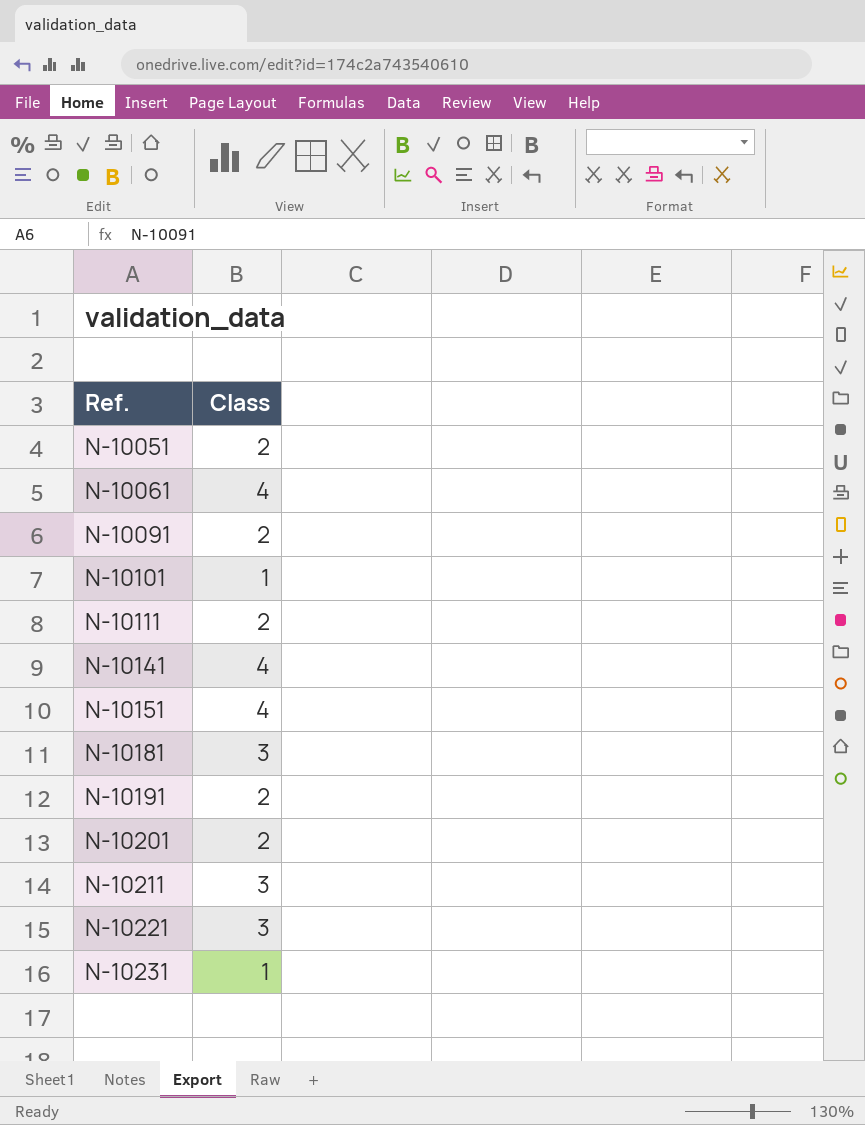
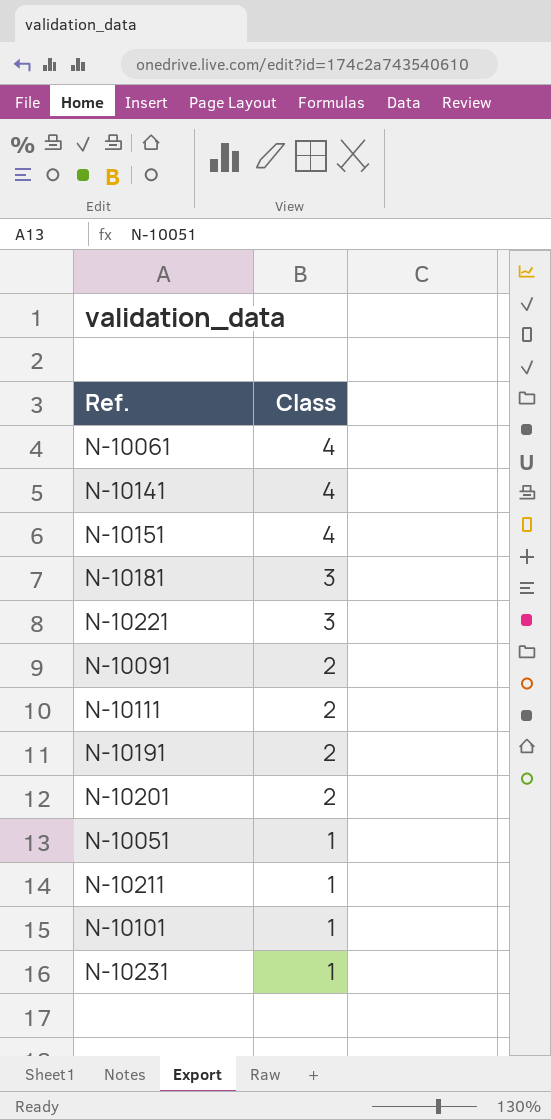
row order: Ref. ascending -> Class descending
N-10051 | Class: 2 -> 1
N-10211 | Class: 3 -> 1

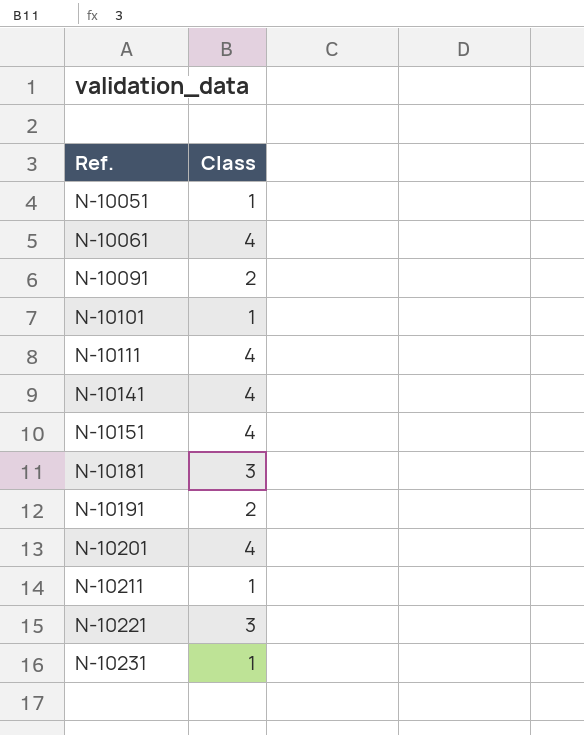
row order: Class descending -> Ref. ascending
N-10111 | Class: 2 -> 4
N-10201 | Class: 2 -> 4

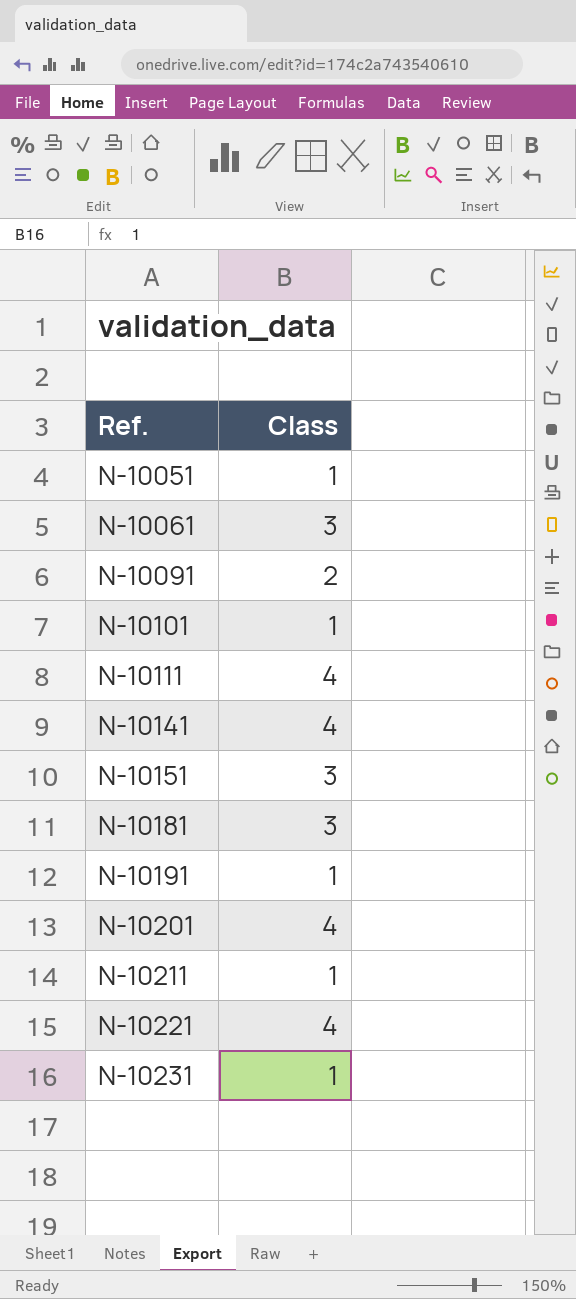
N-10061 | Class: 4 -> 3
N-10151 | Class: 4 -> 3
N-10191 | Class: 2 -> 1
N-10221 | Class: 3 -> 4

